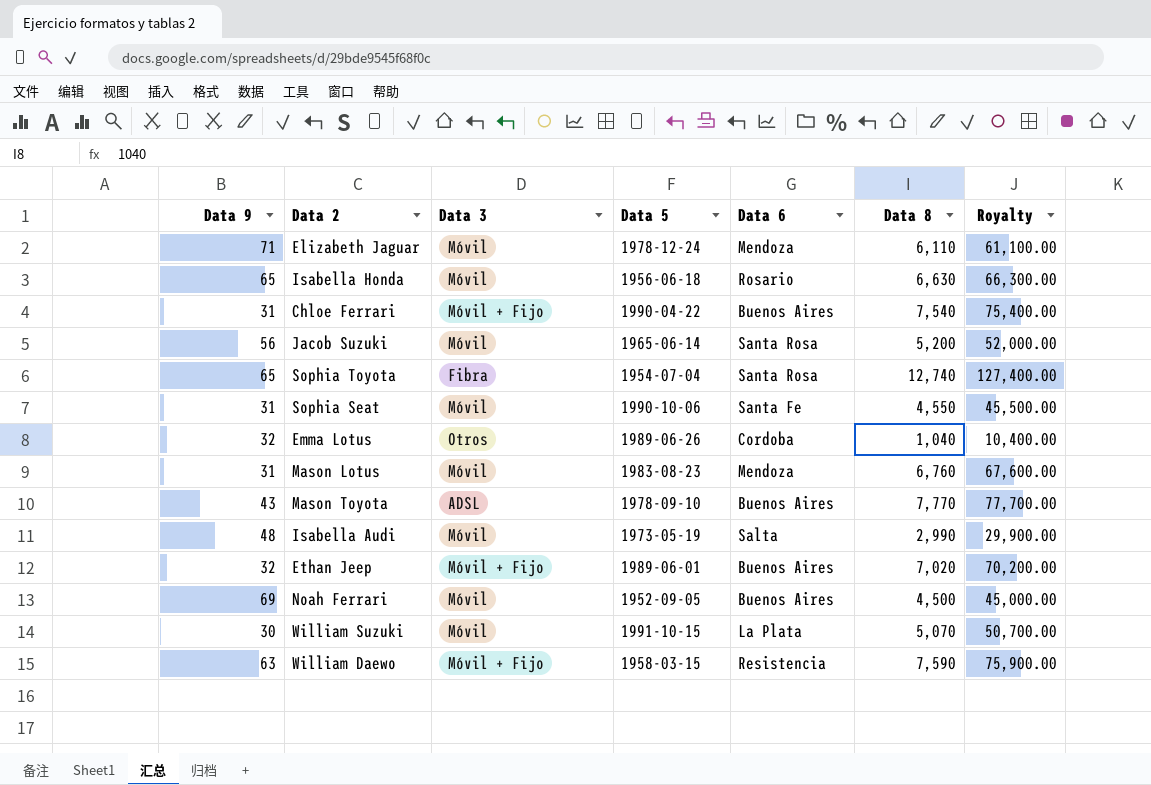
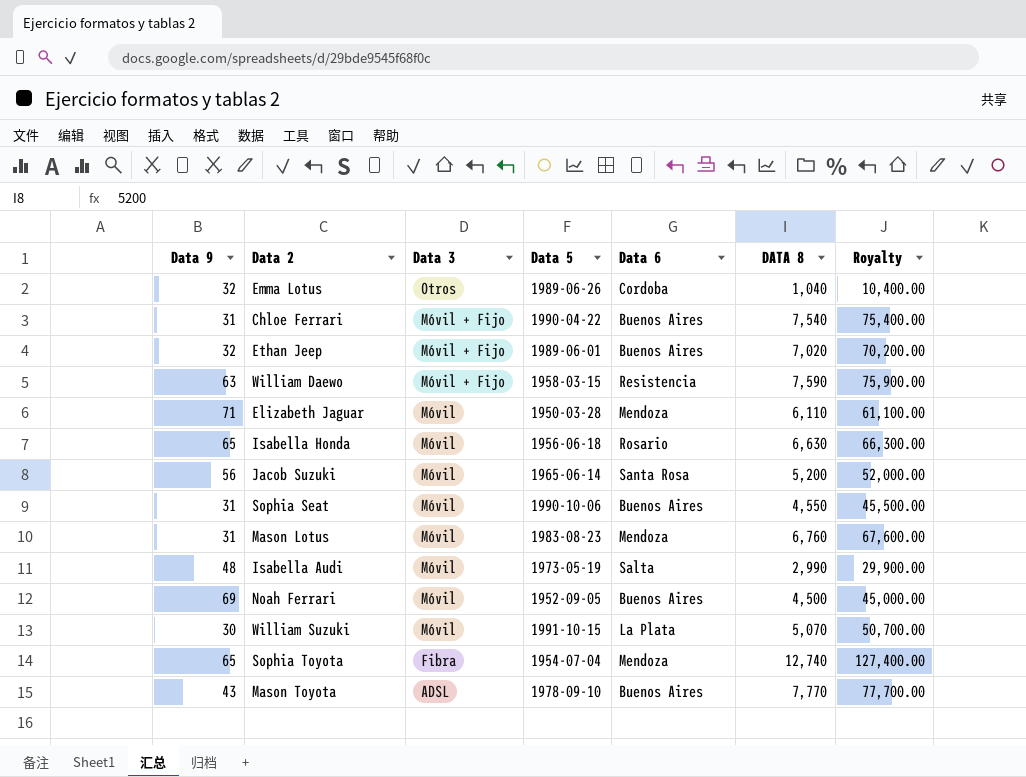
row order: none -> Data 3 descending
column name: Data 8 -> DATA 8
Elizabeth Jaguar | Data 5: 1978-12-24 -> 1950-03-28
Sophia Seat | Data 6: Santa Fe -> Buenos Aires
Sophia Toyota | Data 6: Santa Rosa -> Mendoza

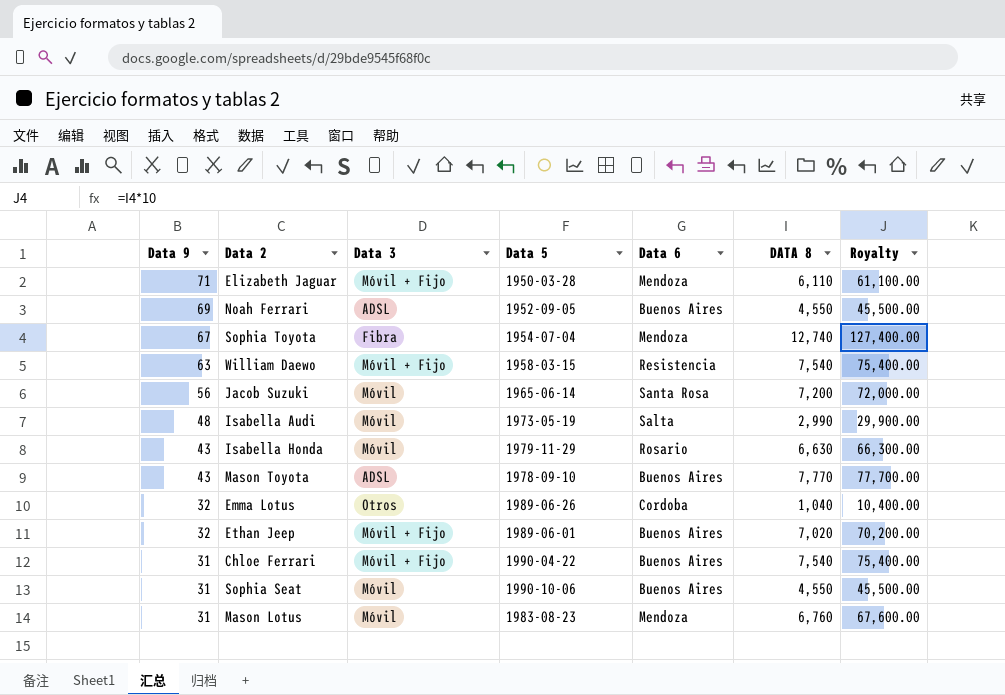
row order: Data 3 descending -> Data 9 descending
row William Suzuki: 30 | Móvil | 1991-10-15 | La Plata | 5,070 | 50,700.00 -> none
Elizabeth Jaguar | Data 3: Móvil -> Móvil + Fijo
Noah Ferrari | Data 3: Móvil -> ADSL
Noah Ferrari | DATA 8: 4,500 -> 4,550
Noah Ferrari | Royalty: 45,000.00 -> 45,500.00
Sophia Toyota | Data 9: 65 -> 67
William Daewo | DATA 8: 7,590 -> 7,540
William Daewo | Royalty: 75,900.00 -> 75,400.00
Jacob Suzuki | DATA 8: 5,200 -> 7,200
Jacob Suzuki | Royalty: 52,000.00 -> 72,000.00
Isabella Honda | Data 9: 65 -> 43
Isabella Honda | Data 5: 1956-06-18 -> 1979-11-29

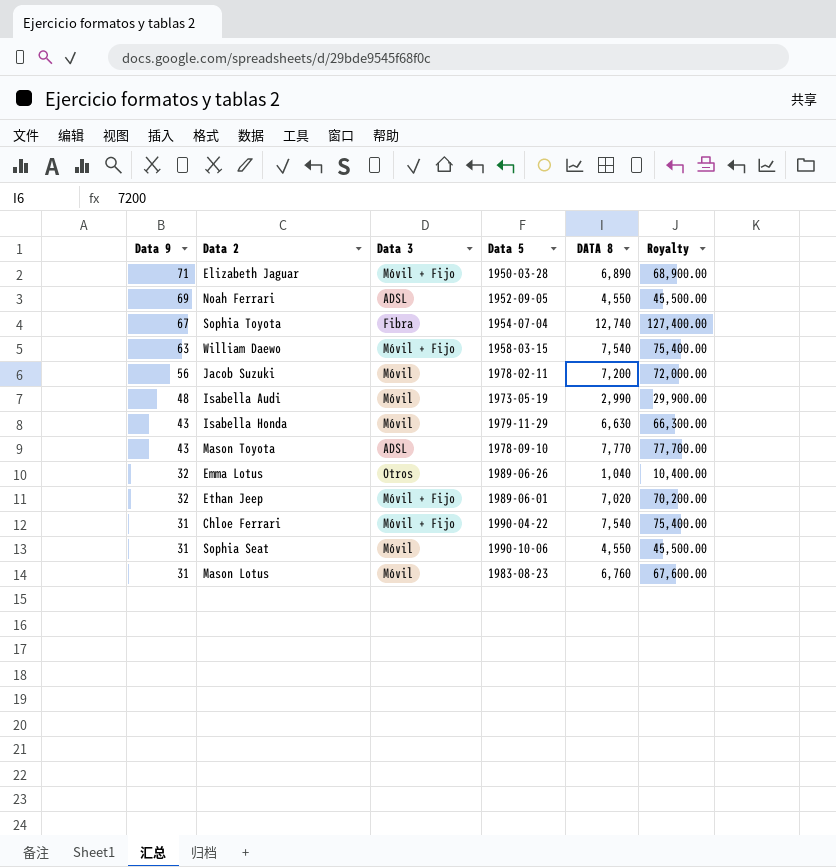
column Data 6 | position: 5 -> none
Elizabeth Jaguar | DATA 8: 6,110 -> 6,890
Elizabeth Jaguar | Royalty: 61,100.00 -> 68,900.00
Jacob Suzuki | Data 5: 1965-06-14 -> 1978-02-11

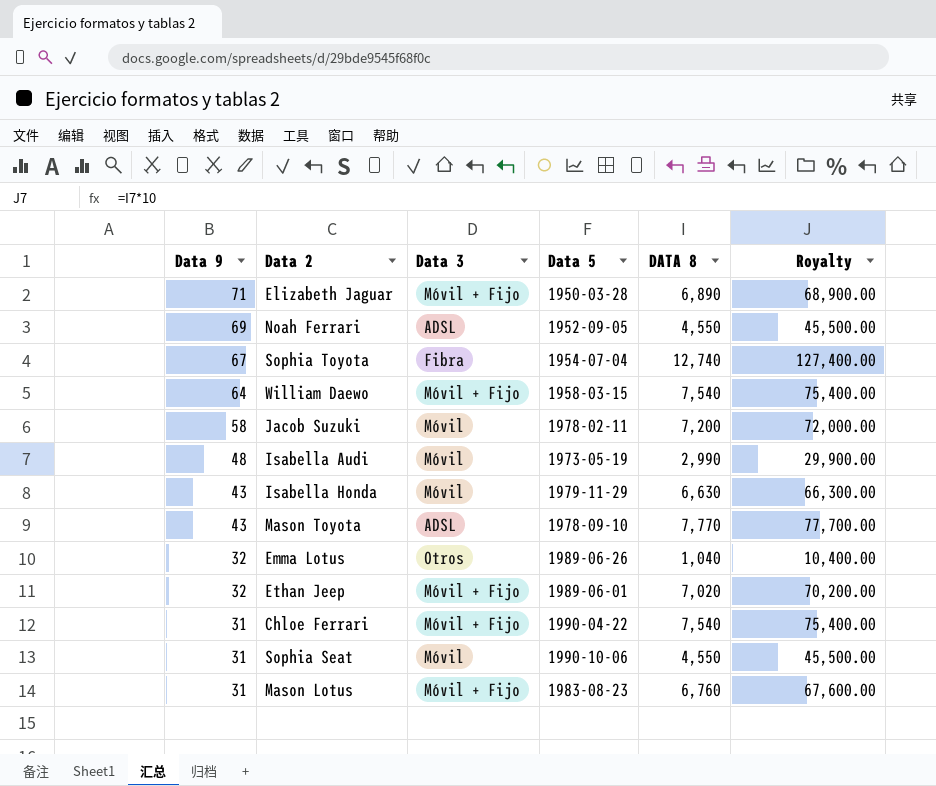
William Daewo | Data 9: 63 -> 64
Jacob Suzuki | Data 9: 56 -> 58
Mason Lotus | Data 3: Móvil -> Móvil + Fijo

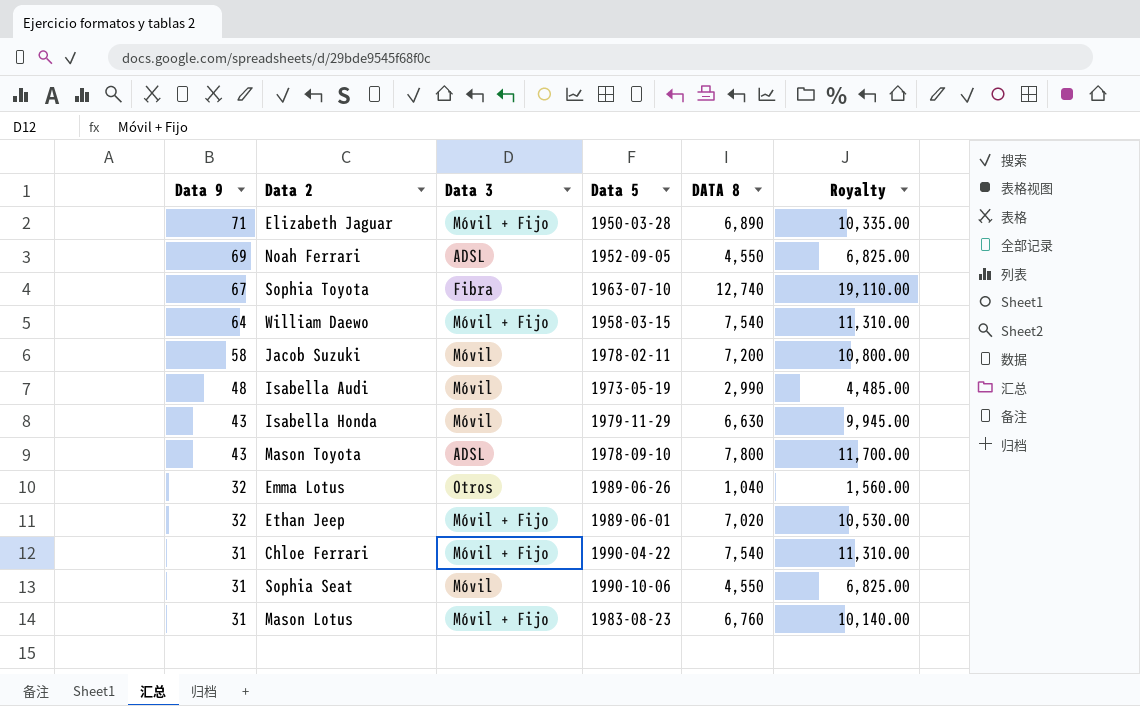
column Royalty | formula: [DATA 8] * 10 -> [DATA 8] * 1.5
Sophia Toyota | Data 5: 1954-07-04 -> 1963-07-10
Mason Toyota | DATA 8: 7,770 -> 7,800

